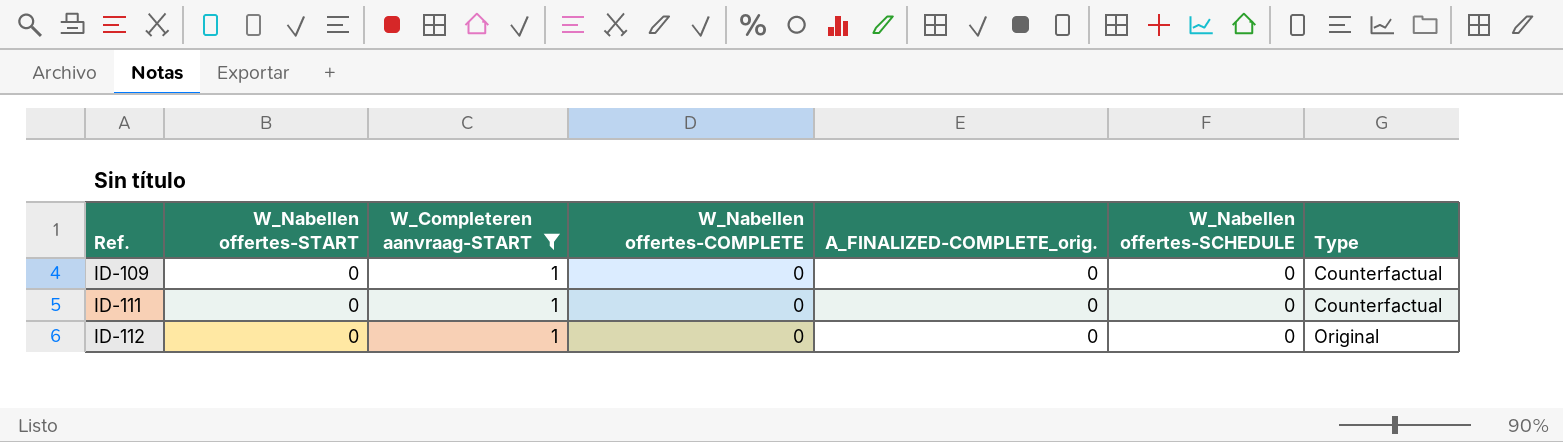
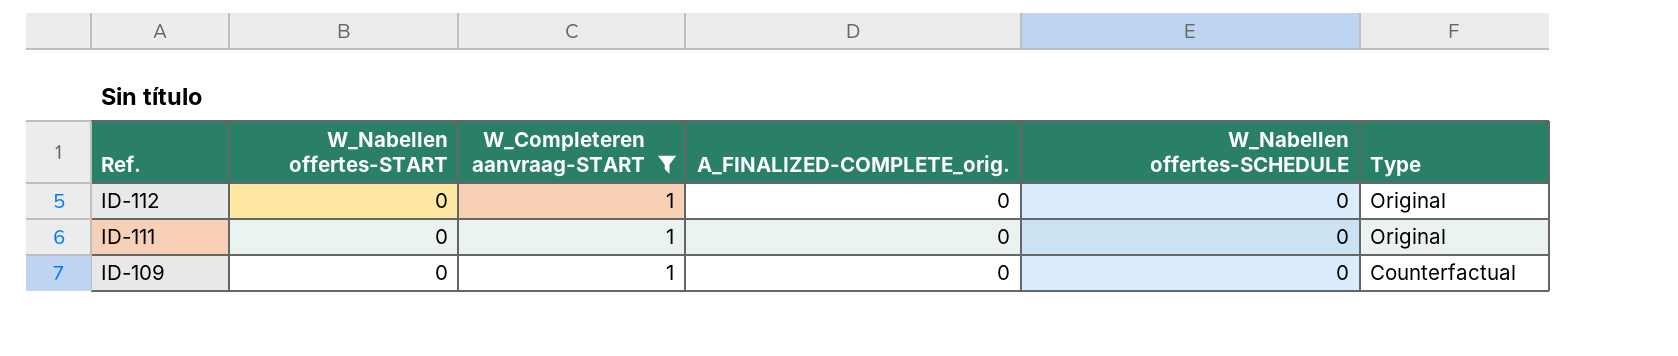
row order: Ref. ascending -> Ref. descending
column W_Nabellen offertes-COMPLETE | position: 4 -> none
ID-111 | Type: Counterfactual -> Original

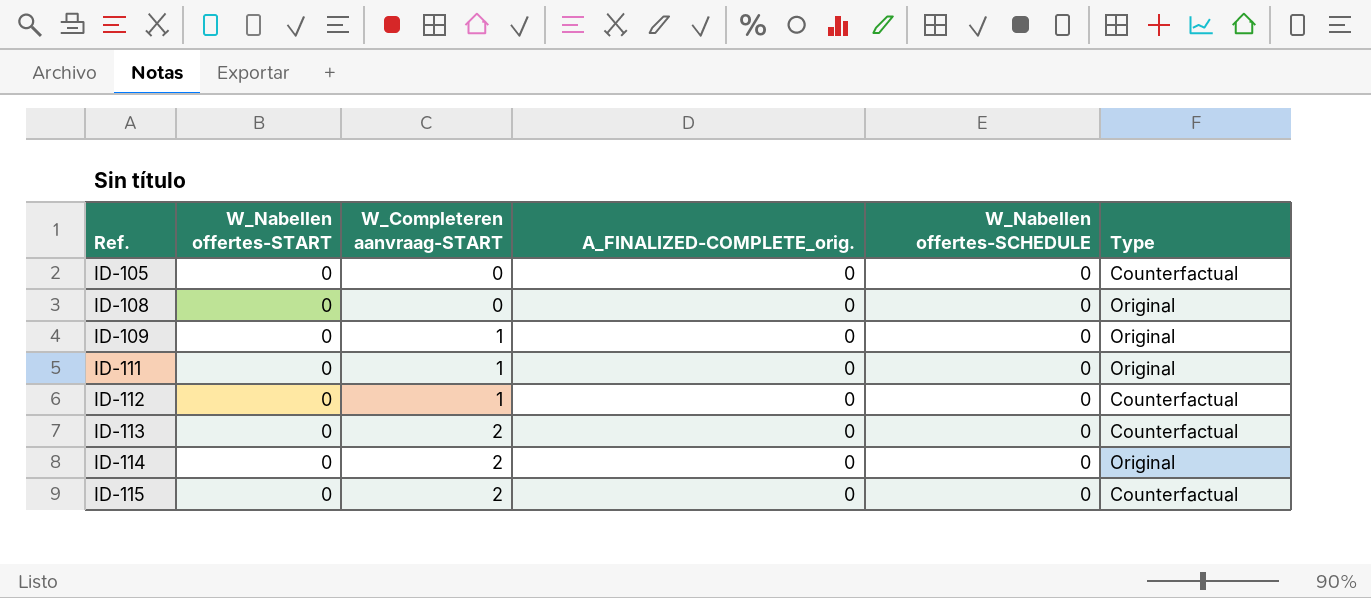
filter: W_Completeren aanvraag-START = 1 -> none
row order: Ref. descending -> Ref. ascending
ID-109 | Type: Counterfactual -> Original
ID-112 | Type: Original -> Counterfactual

